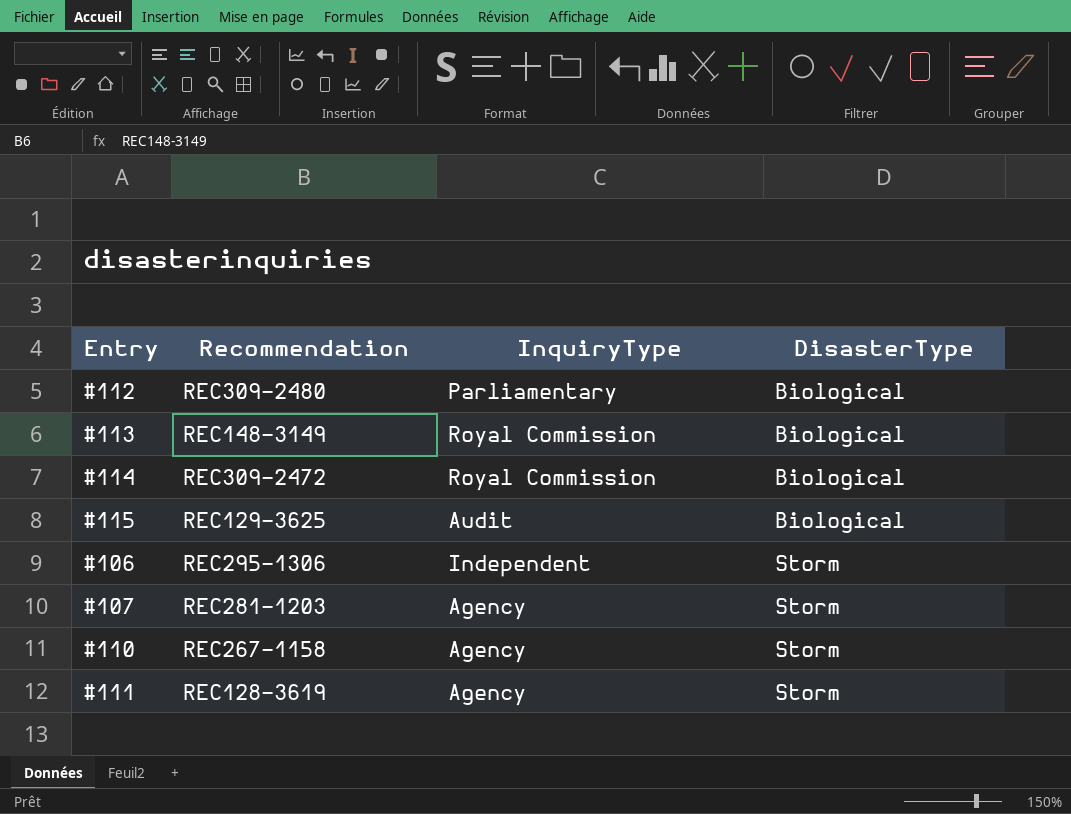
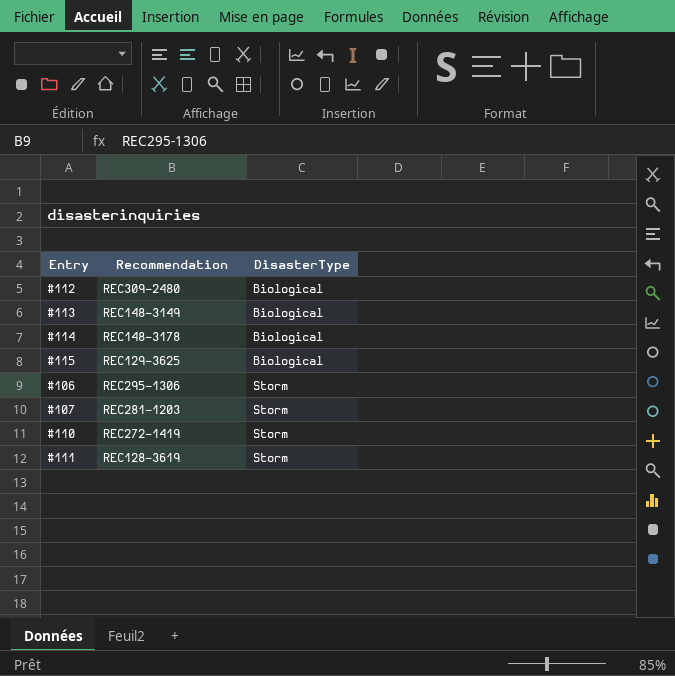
column InquiryType | position: 3 -> none
#114 | Recommendation: REC309-2472 -> REC148-3178
#110 | Recommendation: REC267-1158 -> REC272-1419

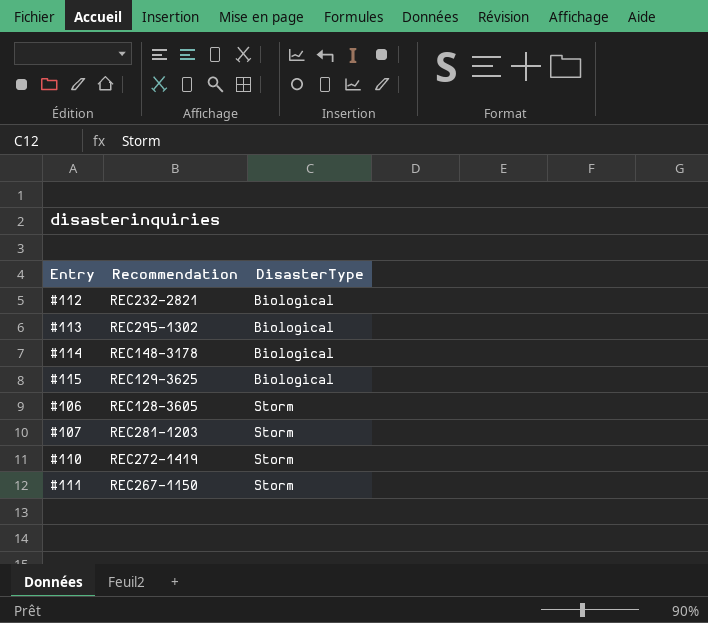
#112 | Recommendation: REC309-2480 -> REC232-2821
#113 | Recommendation: REC148-3149 -> REC295-1302
#106 | Recommendation: REC295-1306 -> REC128-3605
#111 | Recommendation: REC128-3619 -> REC267-1150

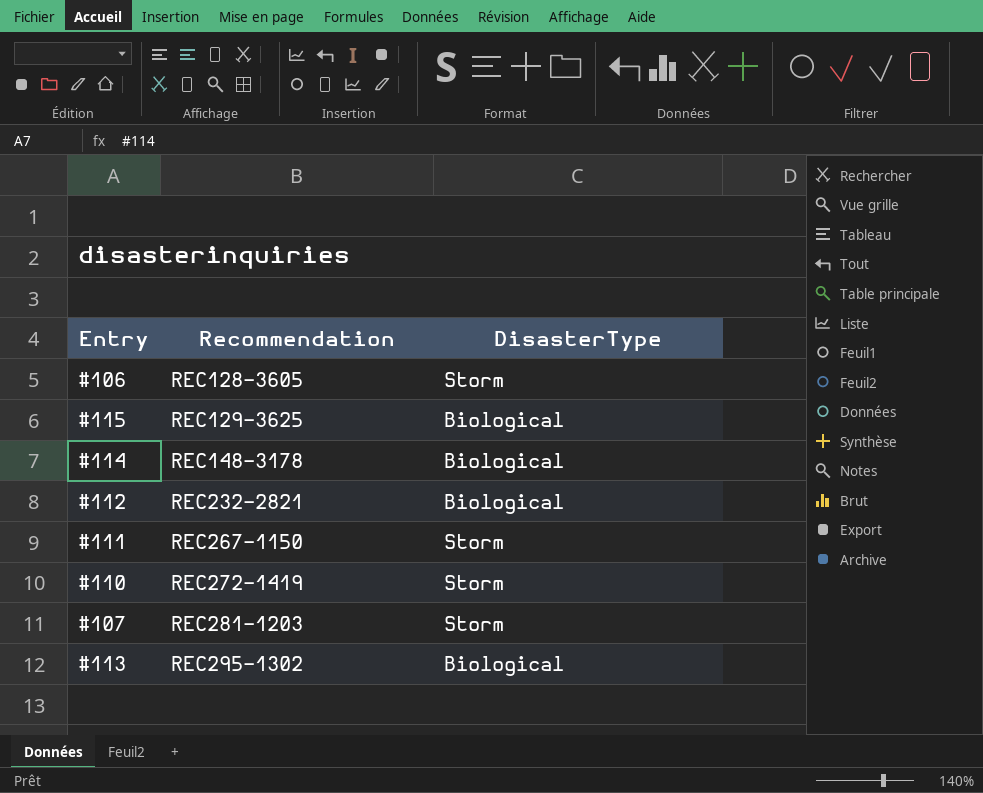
row order: DisasterType ascending -> Recommendation ascending

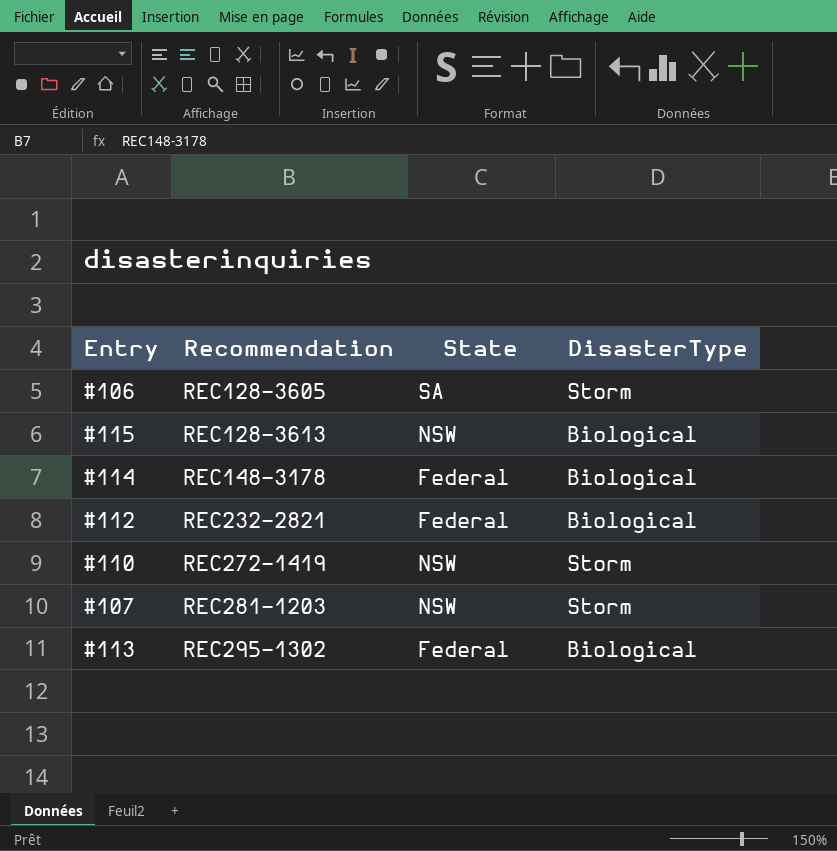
column State | position: none -> 3
row #111: REC267-1150 | Storm -> none
#115 | Recommendation: REC129-3625 -> REC128-3613

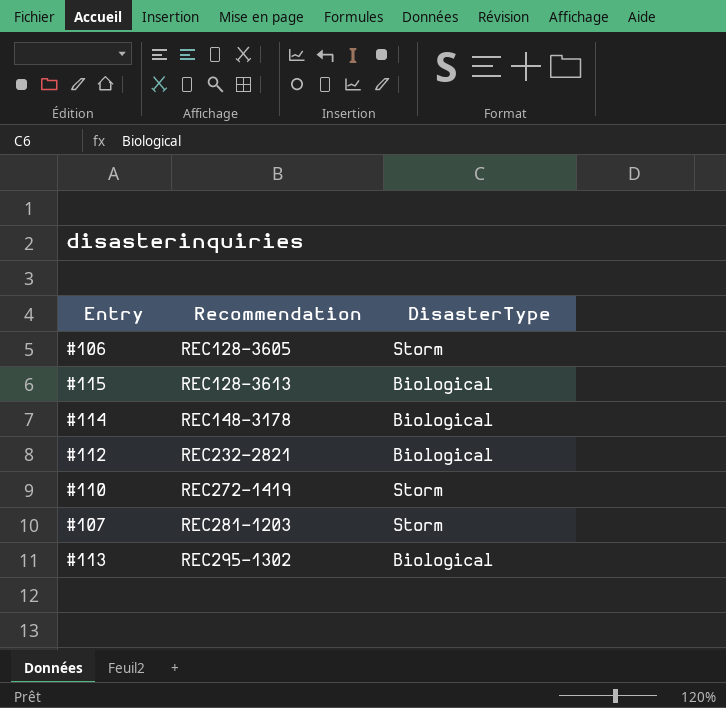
column State | position: 3 -> none

